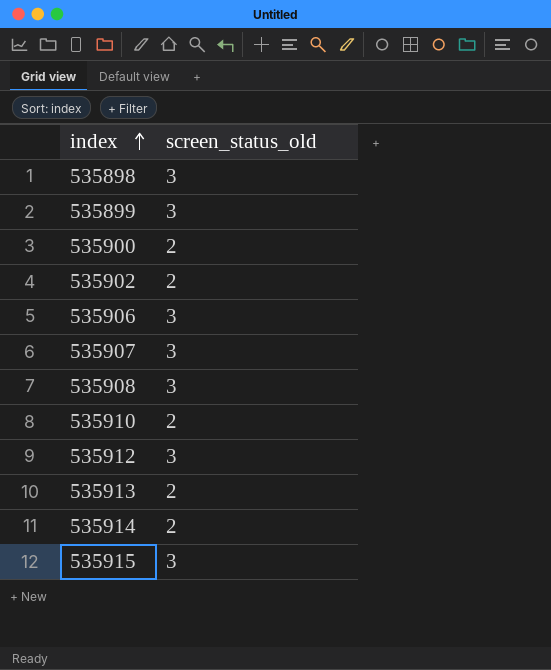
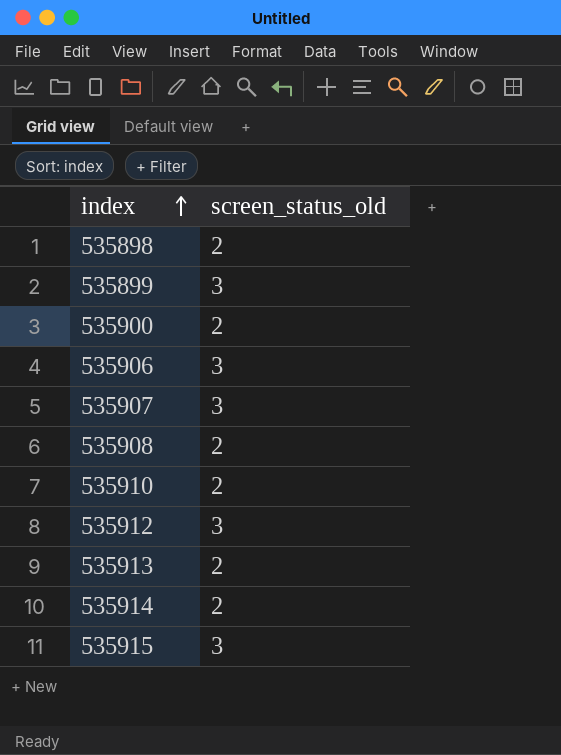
row 535902: 2 -> none
535898 | screen_status_old: 3 -> 2
535908 | screen_status_old: 3 -> 2

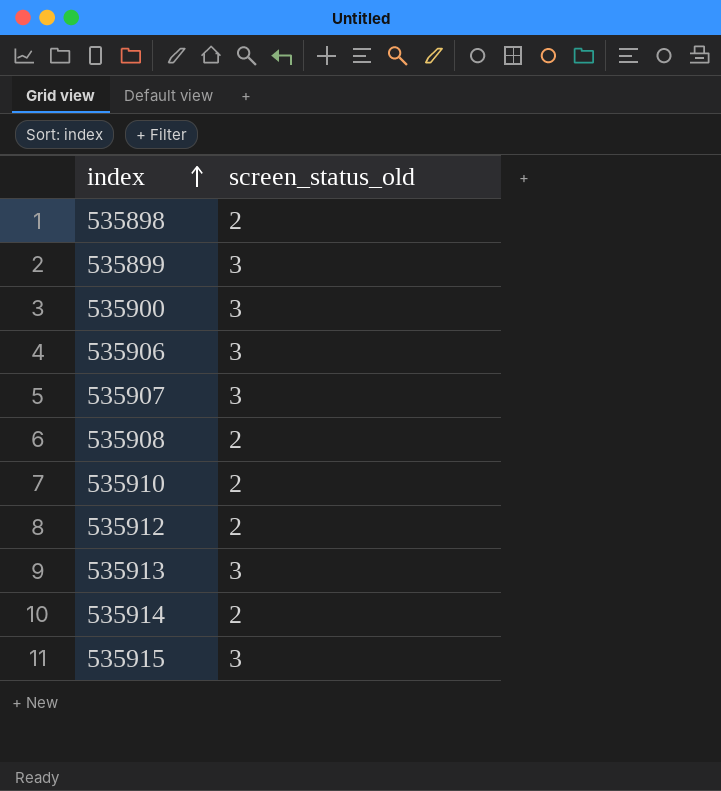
535900 | screen_status_old: 2 -> 3
535912 | screen_status_old: 3 -> 2
535913 | screen_status_old: 2 -> 3

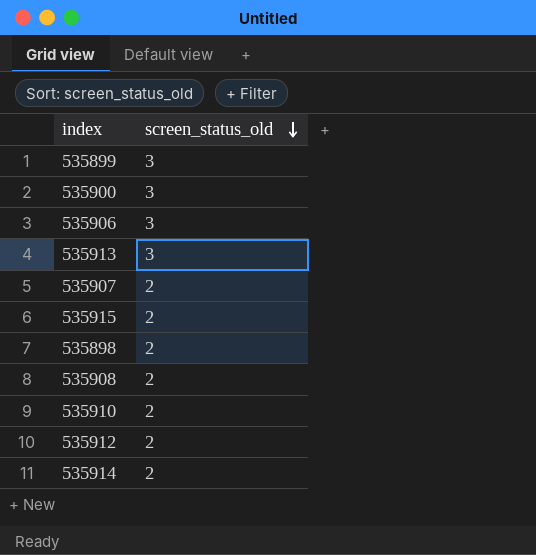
row order: index ascending -> screen_status_old descending
535907 | screen_status_old: 3 -> 2
535915 | screen_status_old: 3 -> 2

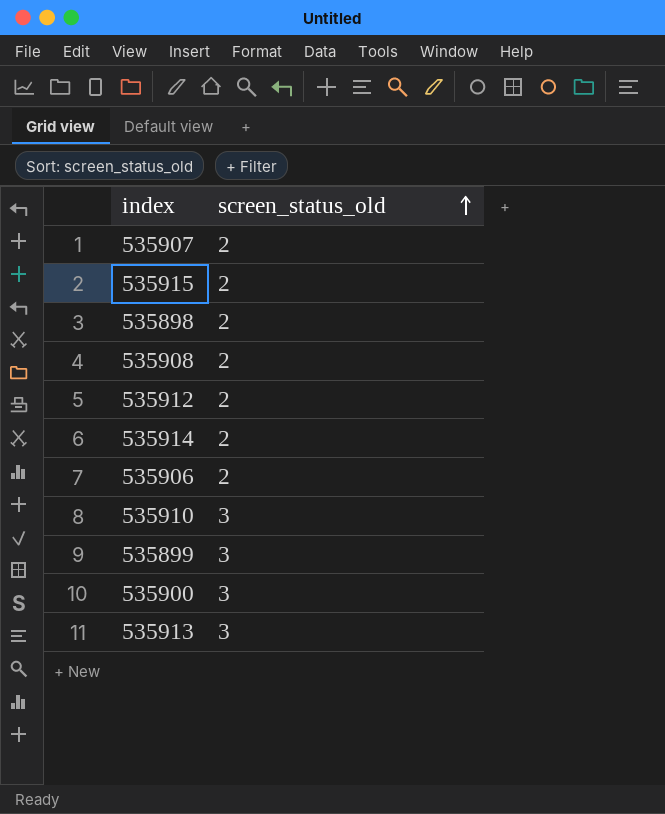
row order: screen_status_old descending -> screen_status_old ascending
535906 | screen_status_old: 3 -> 2
535910 | screen_status_old: 2 -> 3

